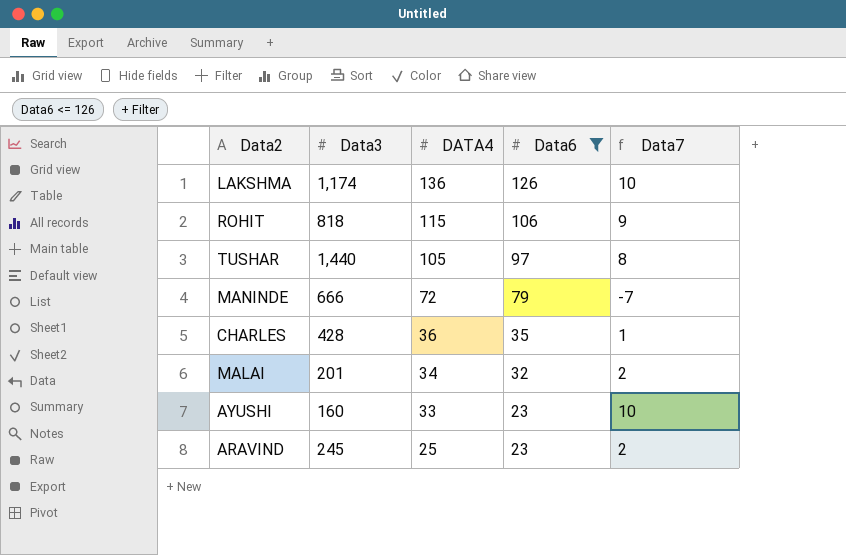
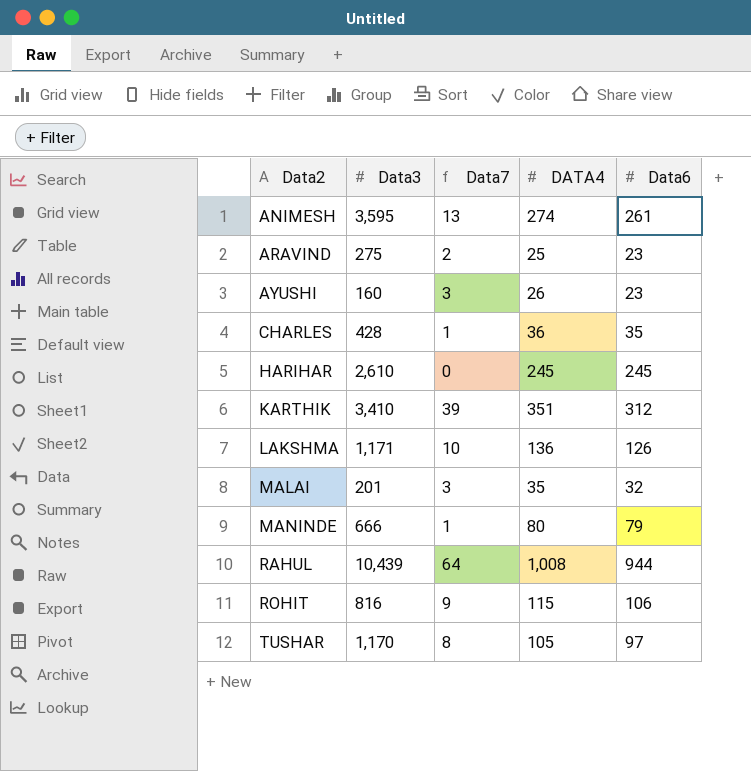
filter: Data6 <= 126 -> none
row order: DATA4 descending -> Data2 ascending
column Data7 | position: 5 -> 3
ARAVIND | Data3: 245 -> 275
AYUSHI | Data7: 10 -> 3
AYUSHI | DATA4: 33 -> 26
LAKSHMA | Data3: 1,174 -> 1,171
MALAI | Data7: 2 -> 3
MALAI | DATA4: 34 -> 35
MANINDE | Data7: -7 -> 1
MANINDE | DATA4: 72 -> 80
ROHIT | Data3: 818 -> 816
TUSHAR | Data3: 1,440 -> 1,170

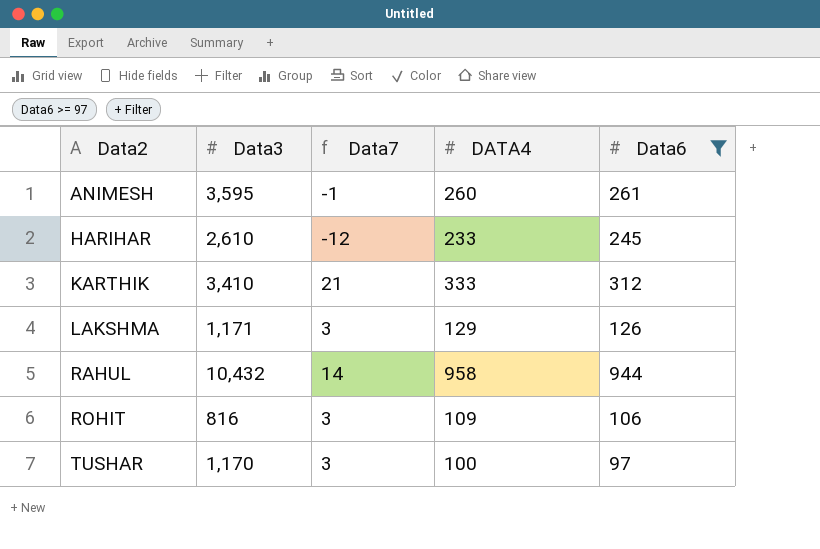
filter: none -> Data6 >= 97
ANIMESH | Data7: 13 -> -1
ANIMESH | DATA4: 274 -> 260
HARIHAR | Data7: 0 -> -12
HARIHAR | DATA4: 245 -> 233
KARTHIK | Data7: 39 -> 21
KARTHIK | DATA4: 351 -> 333
LAKSHMA | Data7: 10 -> 3
LAKSHMA | DATA4: 136 -> 129
RAHUL | Data3: 10,439 -> 10,432
RAHUL | Data7: 64 -> 14
RAHUL | DATA4: 1,008 -> 958
ROHIT | Data7: 9 -> 3
ROHIT | DATA4: 115 -> 109
TUSHAR | Data7: 8 -> 3
TUSHAR | DATA4: 105 -> 100

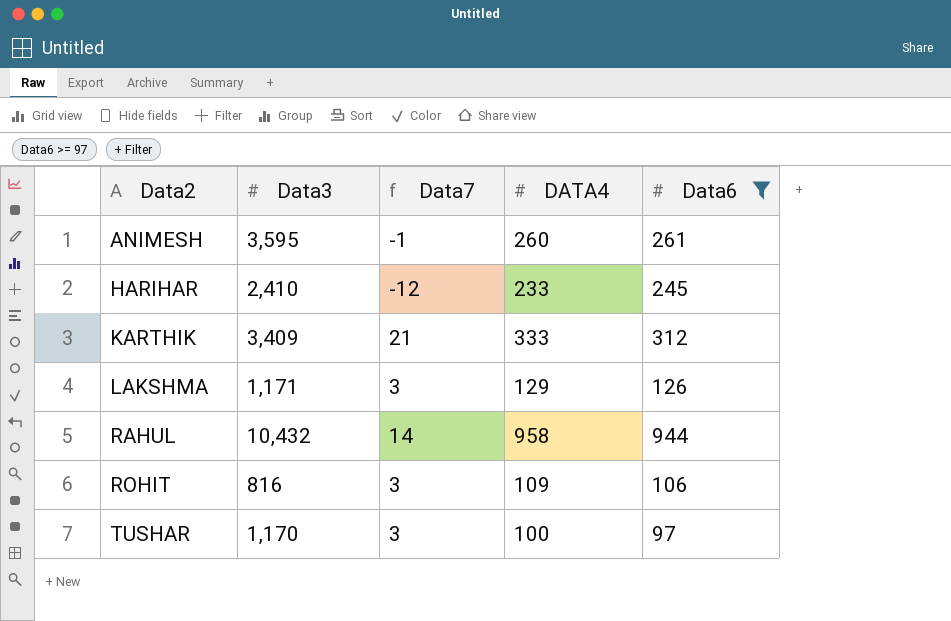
HARIHAR | Data3: 2,610 -> 2,410
KARTHIK | Data3: 3,410 -> 3,409

